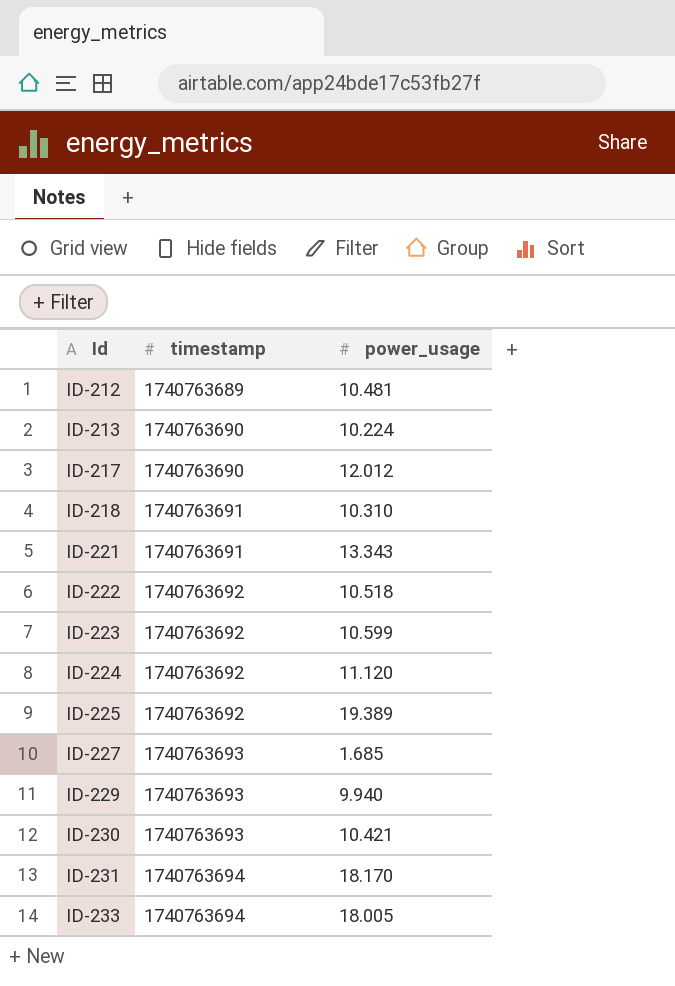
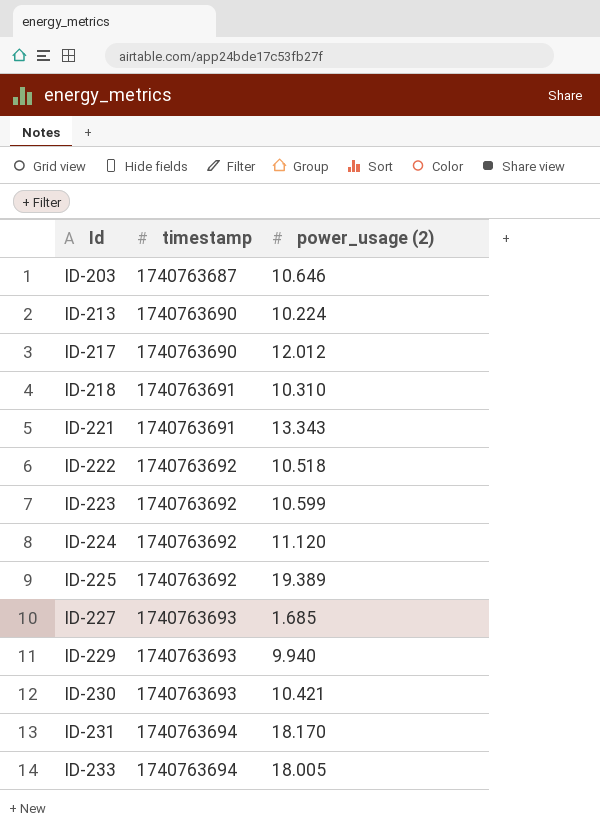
column name: power_usage -> power_usage (2)
row ID-212: 1740763689 | 10.481 -> none
row ID-203: none -> 1740763687 | 10.646

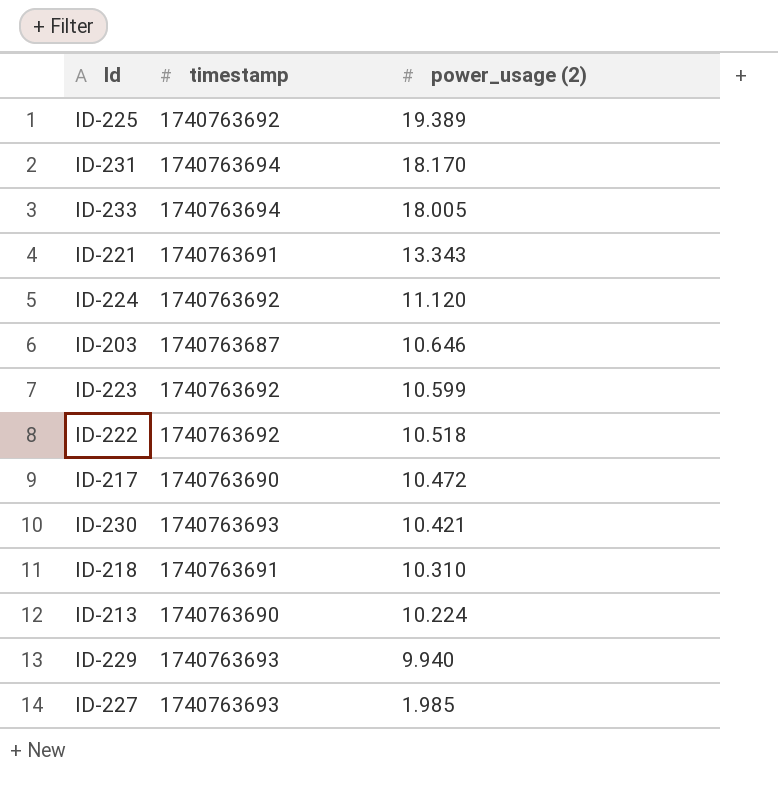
row order: Id ascending -> power_usage (2) descending
ID-217 | power_usage (2): 12.012 -> 10.472
ID-227 | power_usage (2): 1.685 -> 1.985

